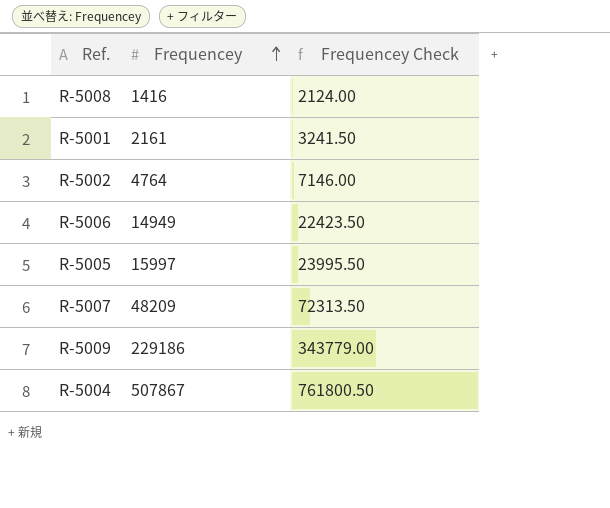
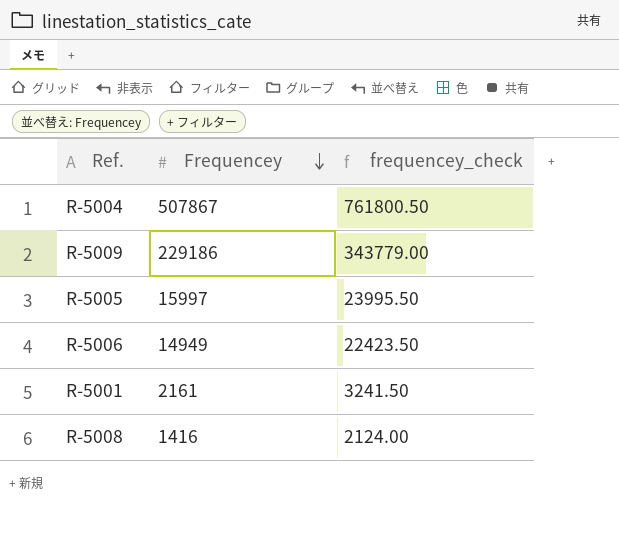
row order: Frequencey ascending -> Frequencey descending
column name: Frequencey Check -> frequencey_check
row R-5002: 4764 | 7146.00 -> none
row R-5007: 48209 | 72313.50 -> none

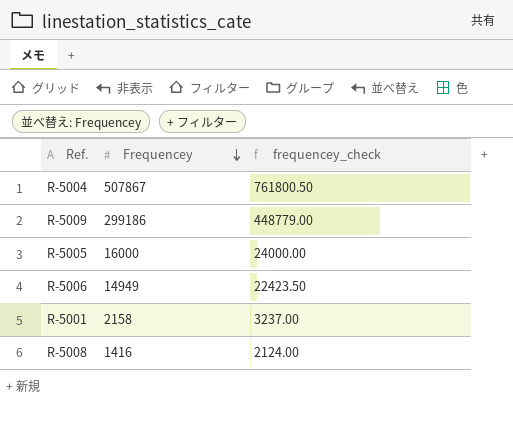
R-5009 | Frequencey: 229186 -> 299186
R-5009 | frequencey_check: 343779.00 -> 448779.00
R-5005 | Frequencey: 15997 -> 16000
R-5005 | frequencey_check: 23995.50 -> 24000.00
R-5001 | Frequencey: 2161 -> 2158
R-5001 | frequencey_check: 3241.50 -> 3237.00

